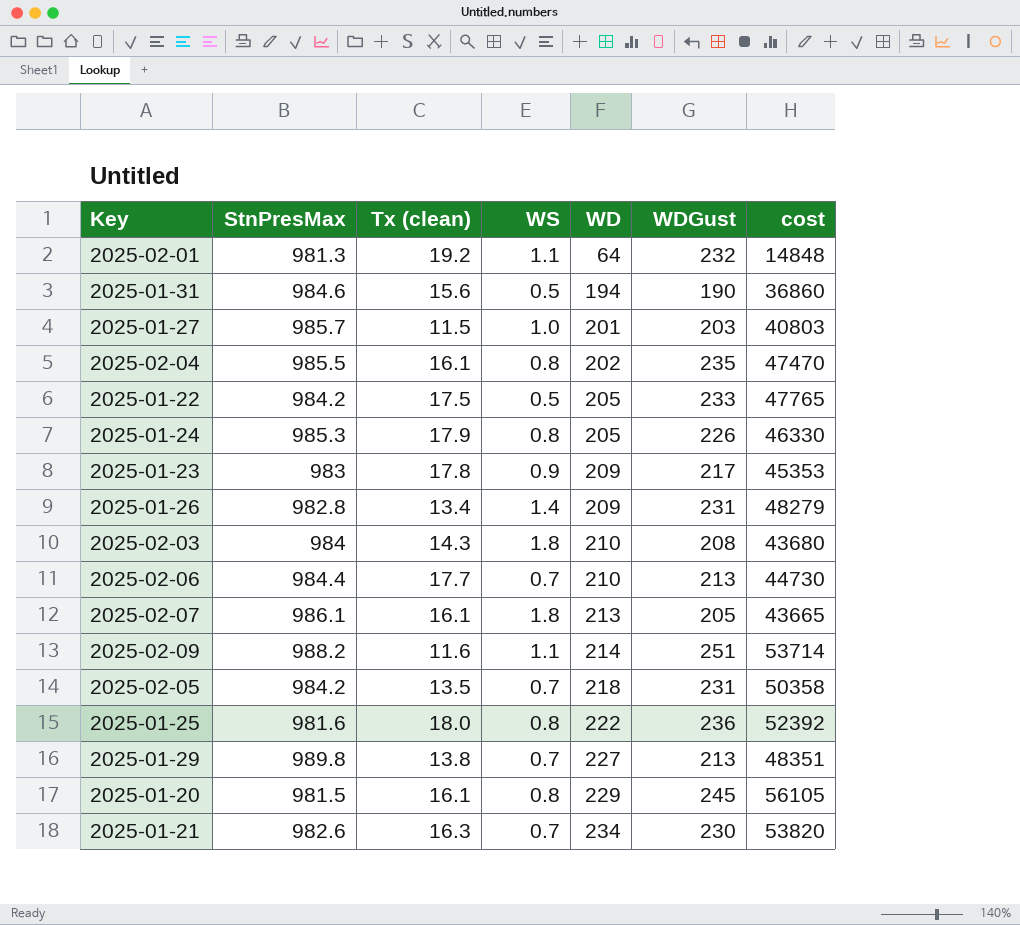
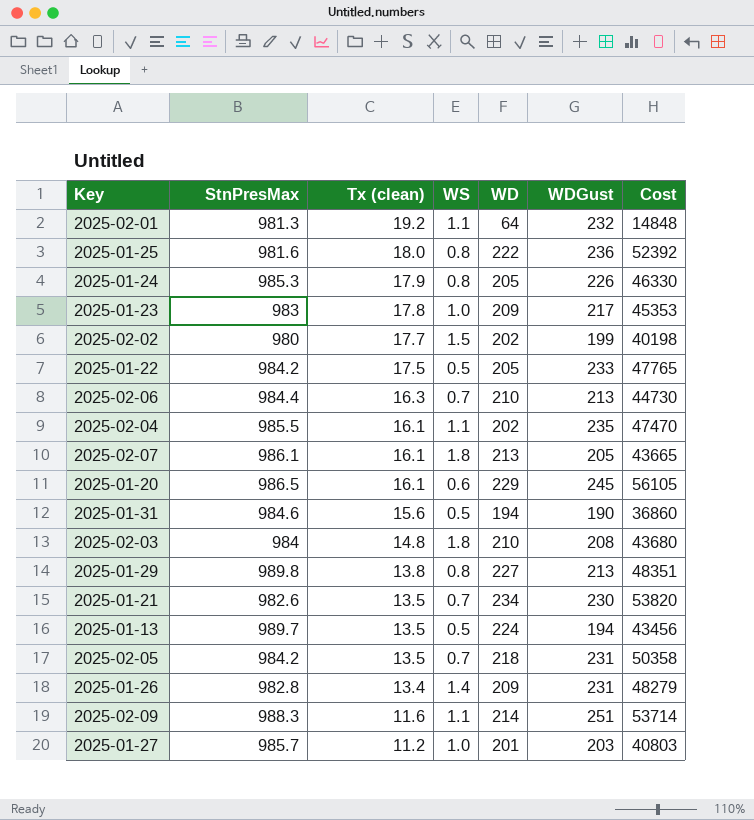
row order: WD ascending -> Tx (clean) descending
column name: cost -> Cost
2025-01-23 | WS: 0.9 -> 1.0
row 2025-02-02: none -> 980 | 17.7 | 1.5 | 202 | 199 | 40198
2025-02-06 | Tx (clean): 17.7 -> 16.3
2025-02-04 | WS: 0.8 -> 1.1
2025-01-20 | StnPresMax: 981.5 -> 986.5
2025-01-20 | WS: 0.8 -> 0.6
2025-02-03 | Tx (clean): 14.3 -> 14.8
2025-01-29 | WS: 0.7 -> 0.8
2025-01-21 | Tx (clean): 16.3 -> 13.5
row 2025-01-13: none -> 989.7 | 13.5 | 0.5 | 224 | 194 | 43456
2025-02-09 | StnPresMax: 988.2 -> 988.3
2025-01-27 | Tx (clean): 11.5 -> 11.2

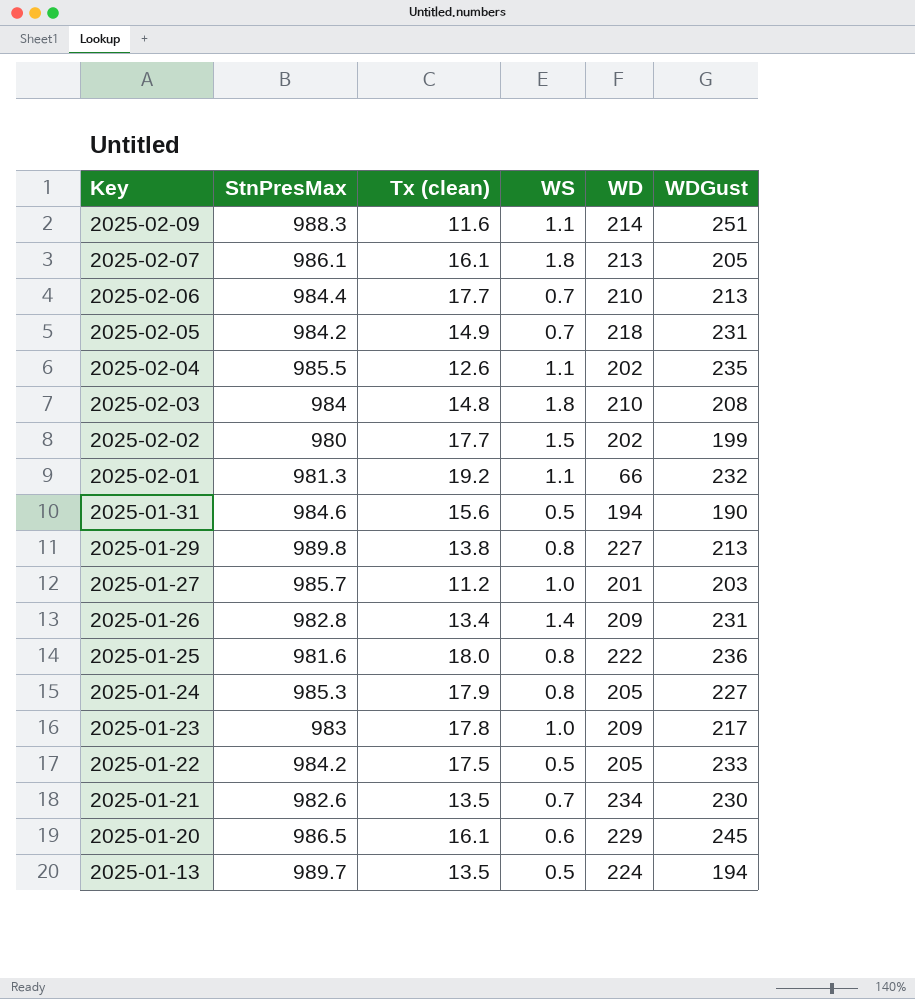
row order: Tx (clean) descending -> Key descending
column Cost | formula: [WD] * [WDGust] -> none
2025-02-06 | Tx (clean): 16.3 -> 17.7
2025-02-05 | Tx (clean): 13.5 -> 14.9
2025-02-04 | Tx (clean): 16.1 -> 12.6
2025-02-01 | WD: 64 -> 66
2025-01-24 | WDGust: 226 -> 227

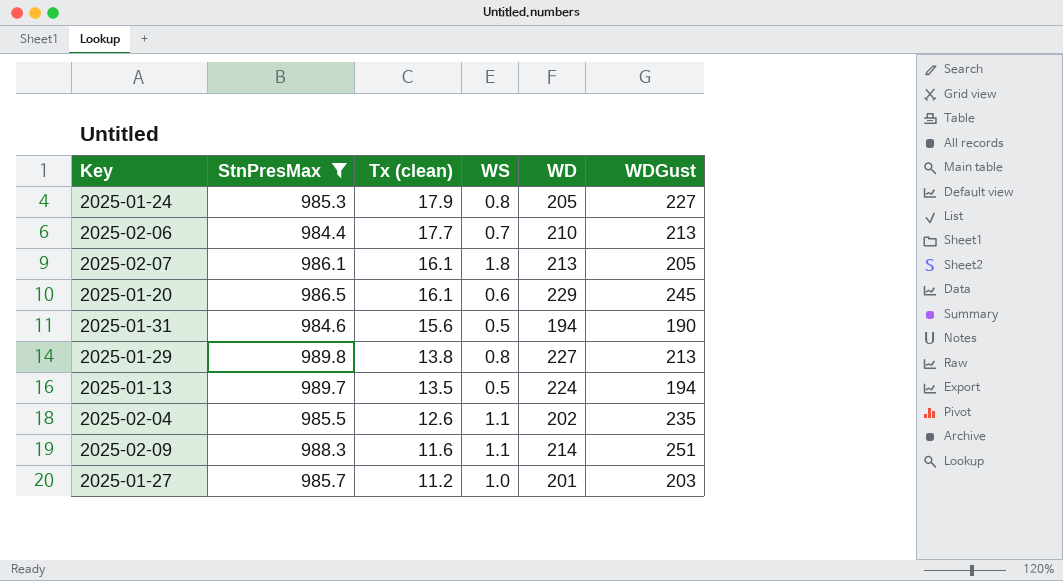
filter: none -> StnPresMax >= 984.4
row order: Key descending -> Tx (clean) descending

